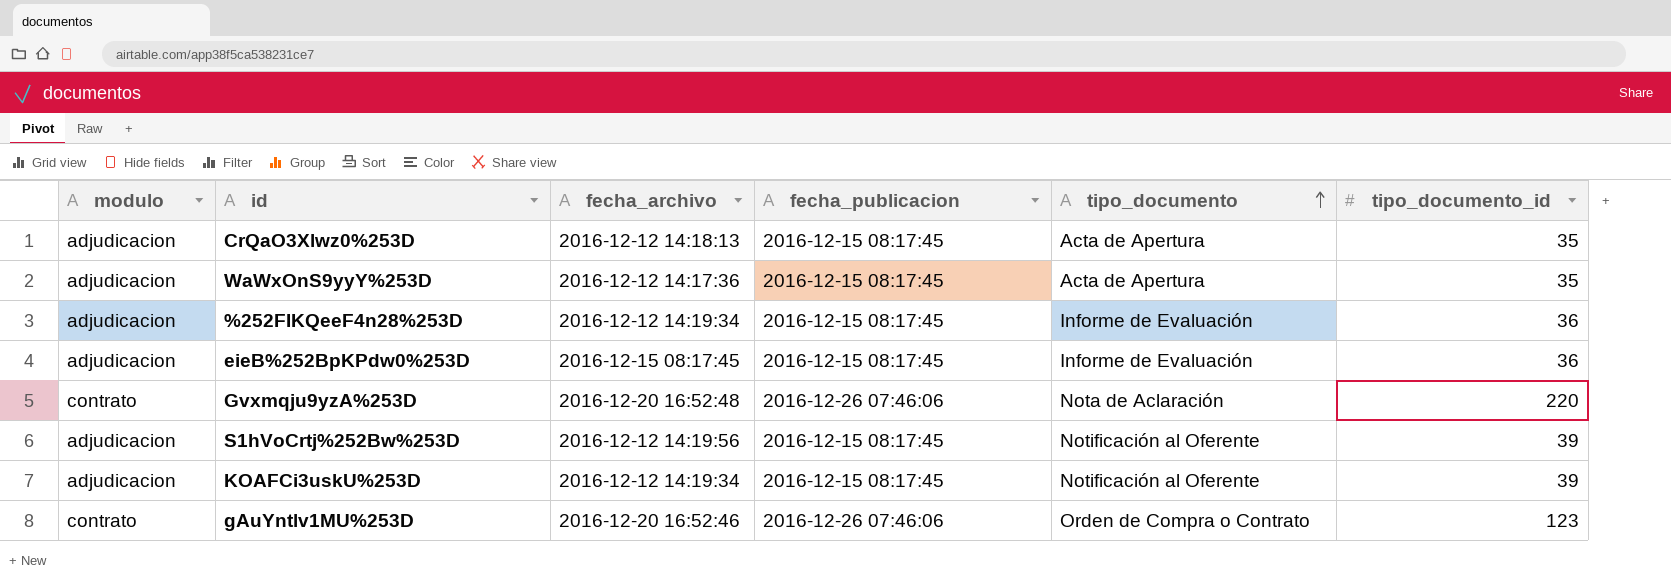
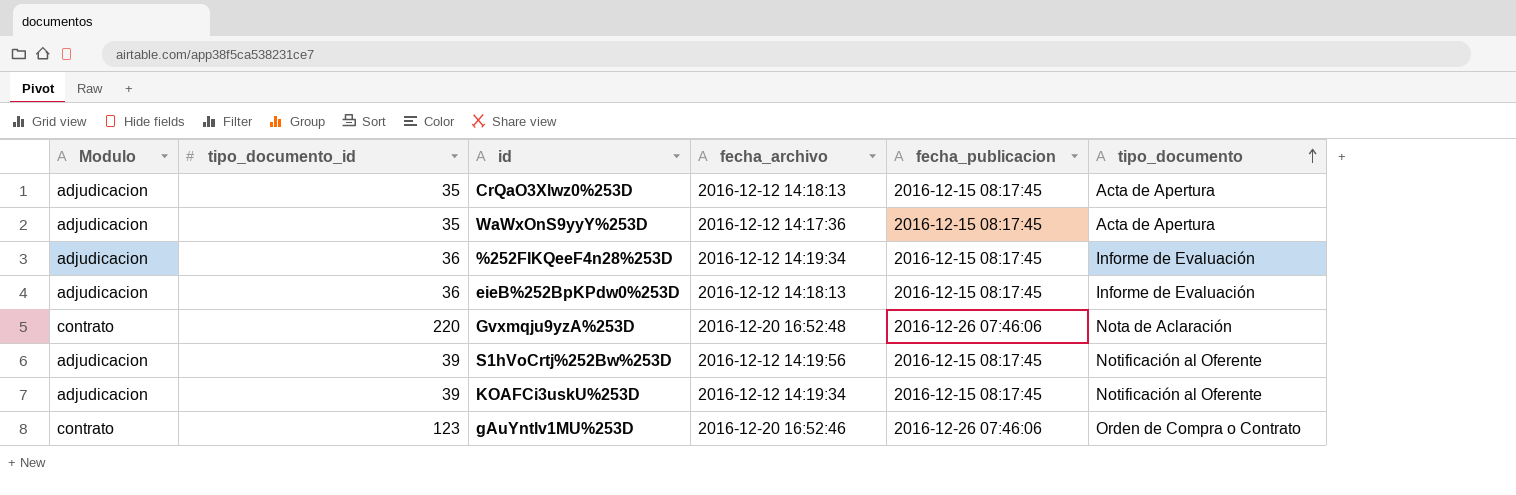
column name: modulo -> Modulo
column tipo_documento_id | position: 6 -> 2
eieB%252BpKPdw0%253D | fecha_archivo: 2016-12-15 08:17:45 -> 2016-12-12 14:18:13

